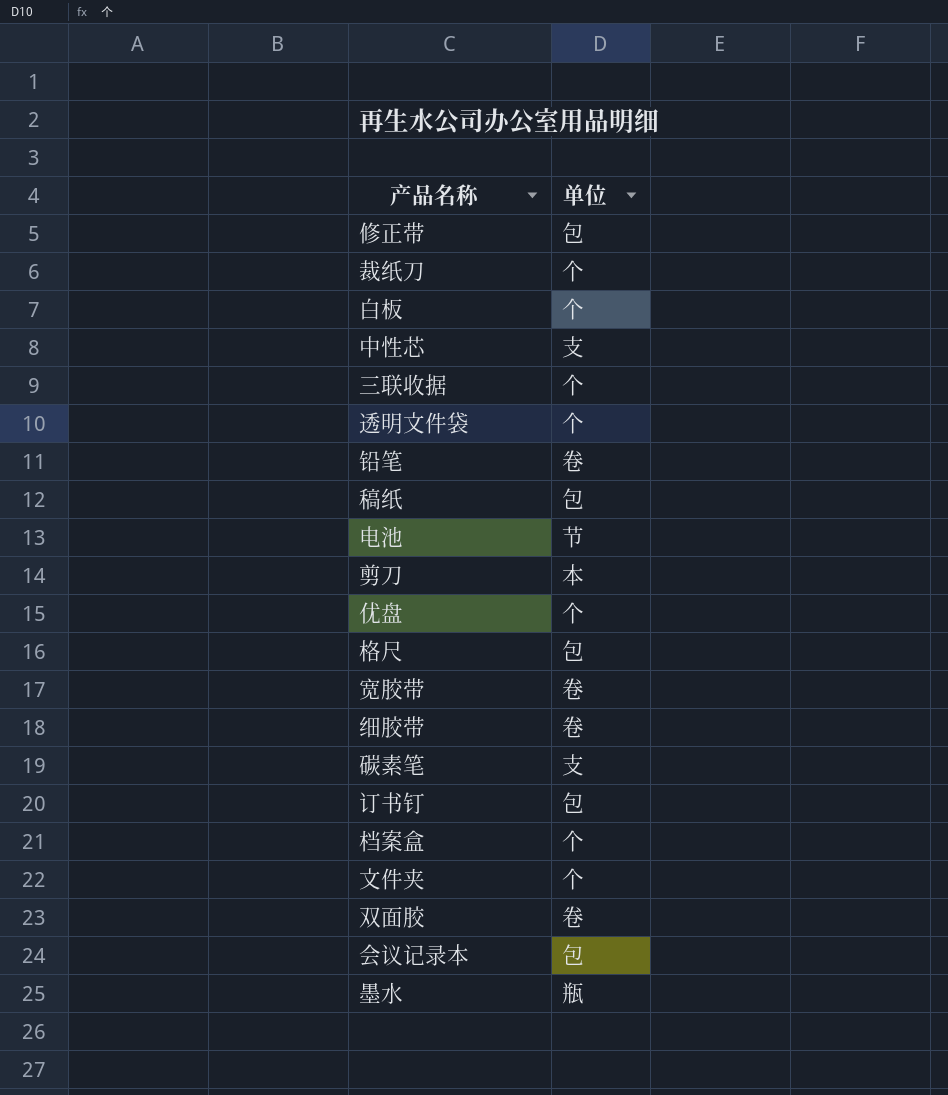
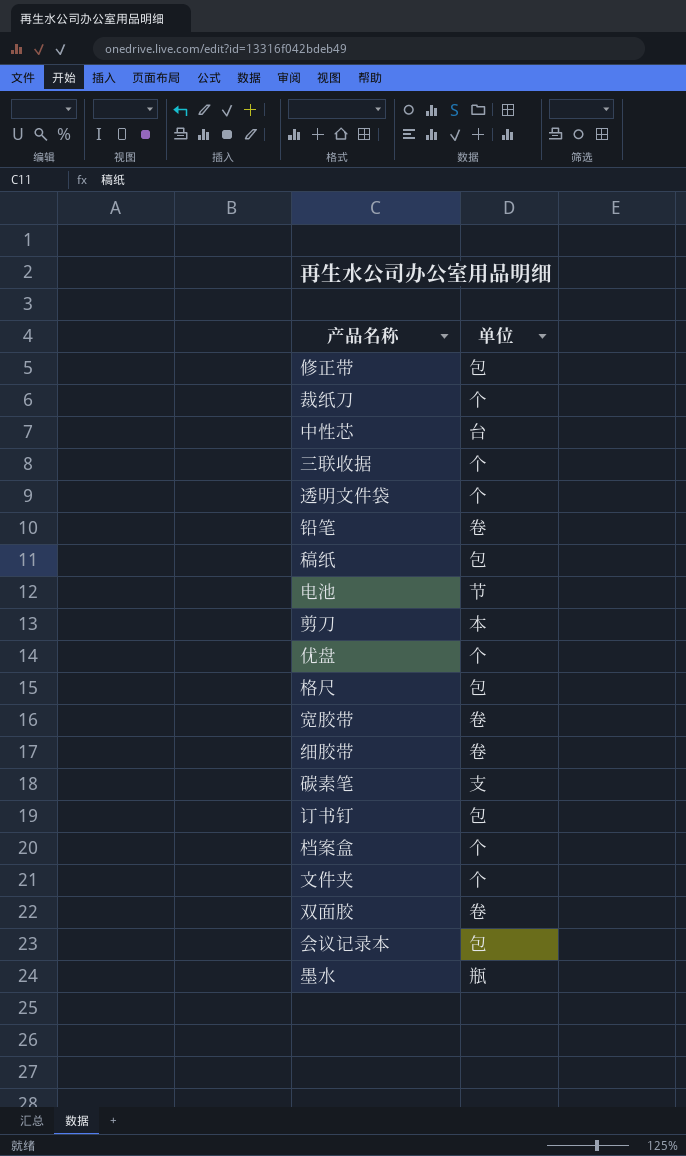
row 白板: 个 -> none
中性芯 | 单位: 支 -> 台

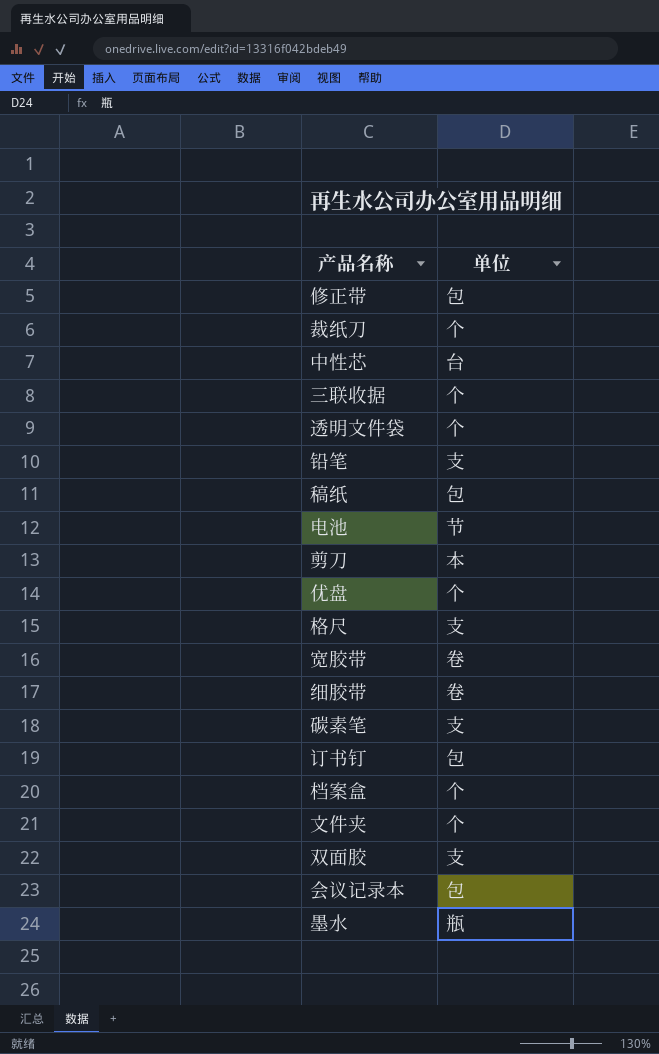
铅笔 | 单位: 卷 -> 支
格尺 | 单位: 包 -> 支
双面胶 | 单位: 卷 -> 支

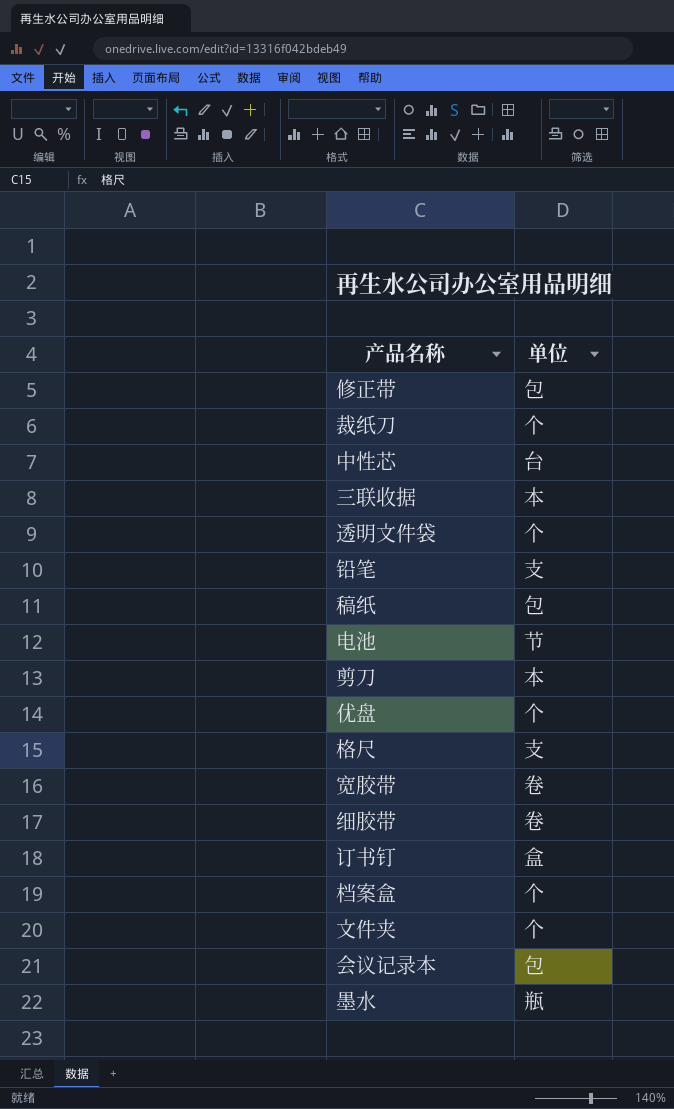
row 碳素笔: 支 -> none
row 双面胶: 支 -> none
三联收据 | 单位: 个 -> 本
订书钉 | 单位: 包 -> 盒

